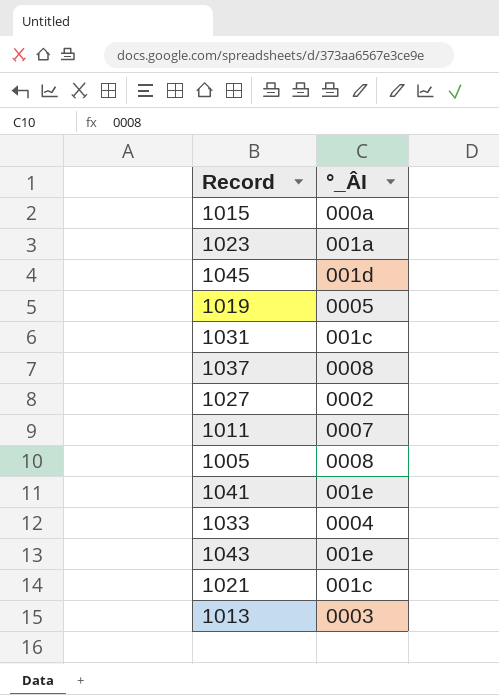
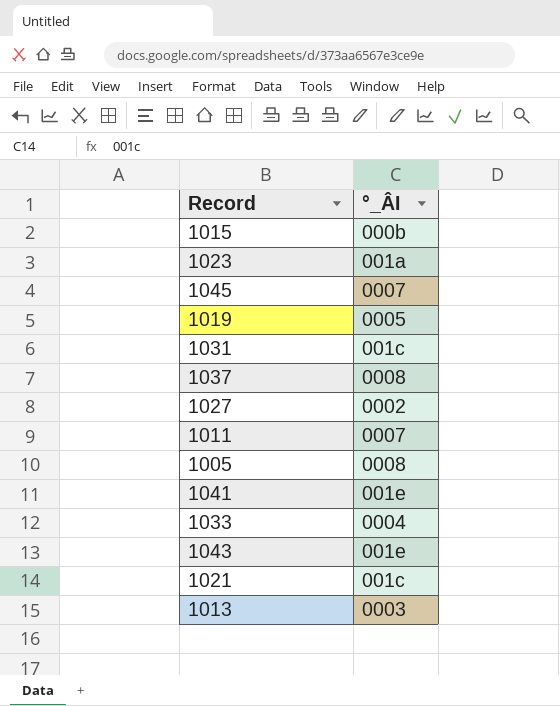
1015 | °_ÂI: 000a -> 000b
1045 | °_ÂI: 001d -> 0007

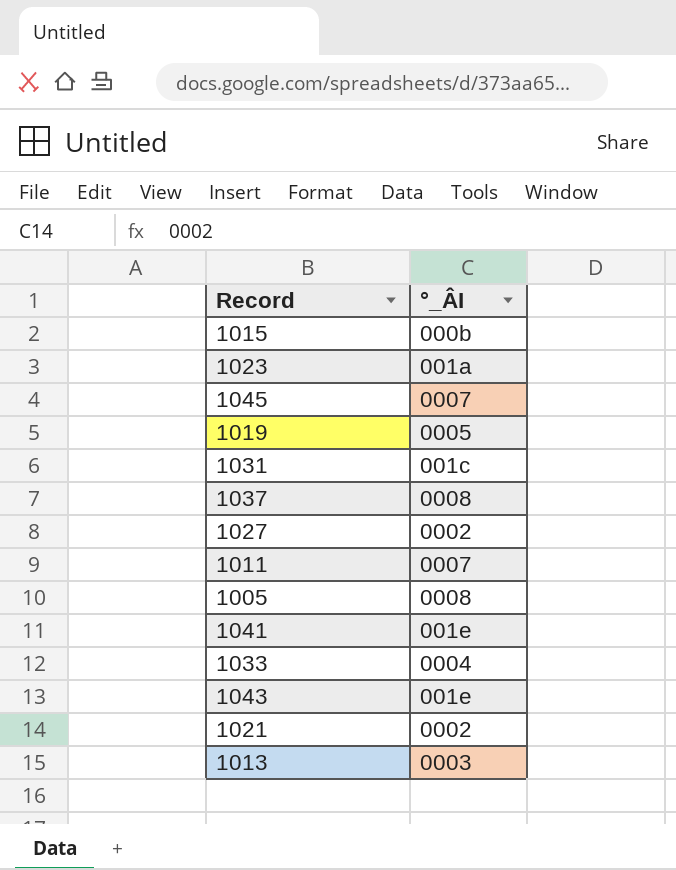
1021 | °_ÂI: 001c -> 0002

